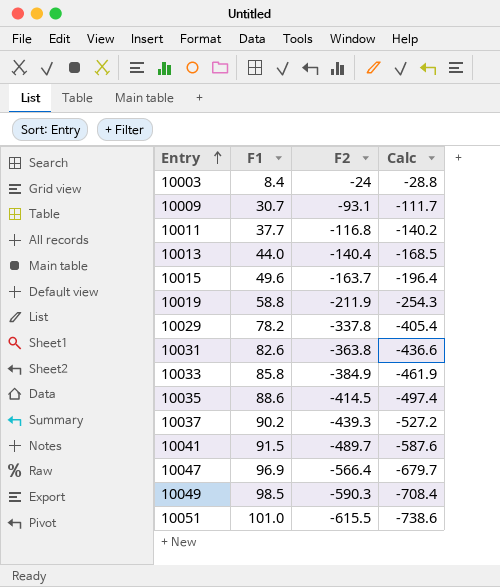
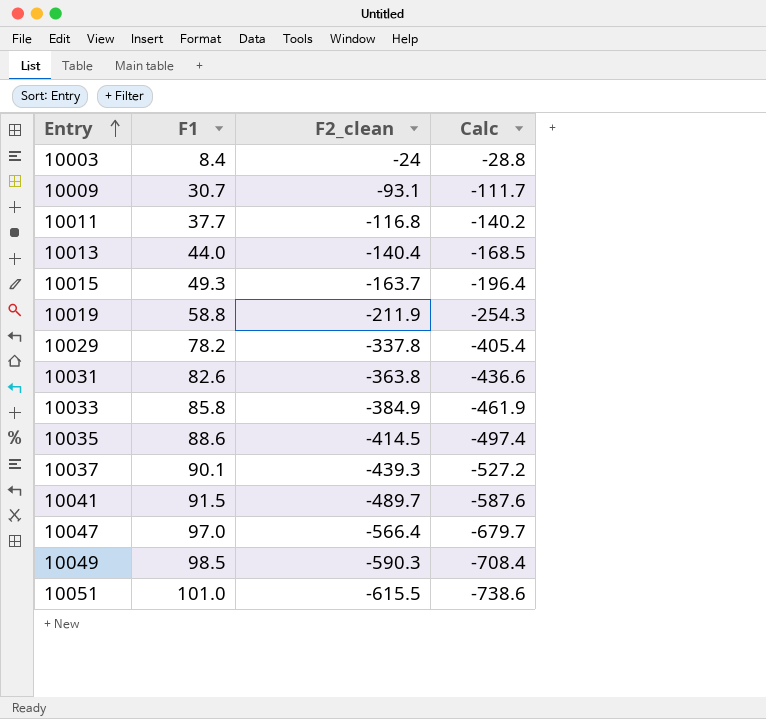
column name: F2 -> F2_clean
10015 | F1: 49.6 -> 49.3
10037 | F1: 90.2 -> 90.1
10047 | F1: 96.9 -> 97.0

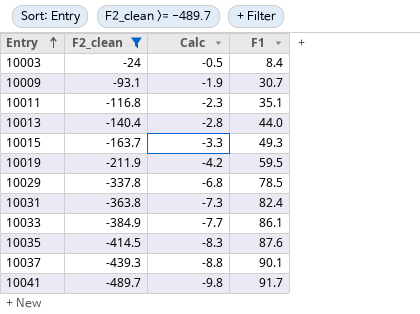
filter: none -> F2_clean >= -489.7
column Calc | formula: [F2_clean] * 1.2 -> [F2_clean] * 0.02
column F1 | position: 2 -> 4
10011 | F1: 37.7 -> 35.1
10019 | F1: 58.8 -> 59.5
10029 | F1: 78.2 -> 78.5
10031 | F1: 82.6 -> 82.4
10033 | F1: 85.8 -> 86.1
10035 | F1: 88.6 -> 87.6
10041 | F1: 91.5 -> 91.7

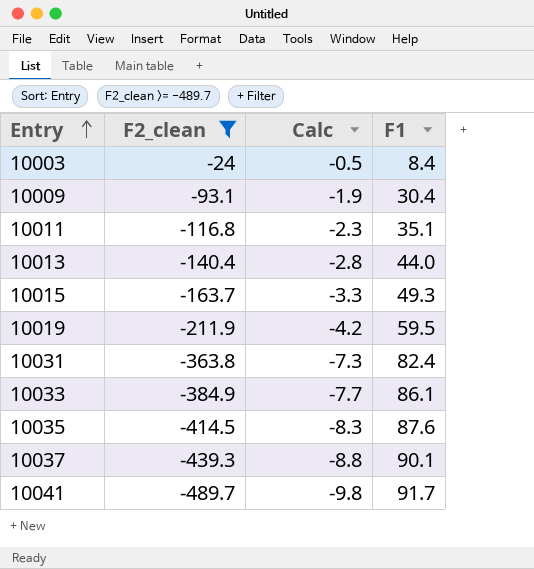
row 10029: -337.8 | -6.8 | 78.5 -> none
10009 | F1: 30.7 -> 30.4

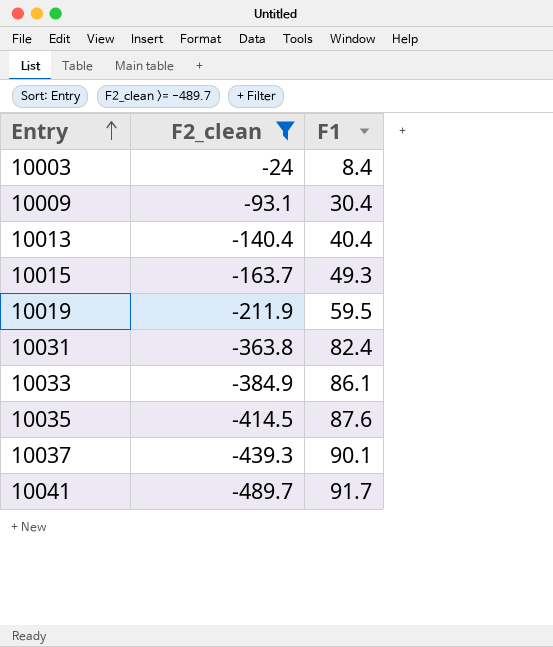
column Calc | formula: [F2_clean] * 0.02 -> none
row 10011: -116.8 | -2.3 | 35.1 -> none
10013 | F1: 44.0 -> 40.4

